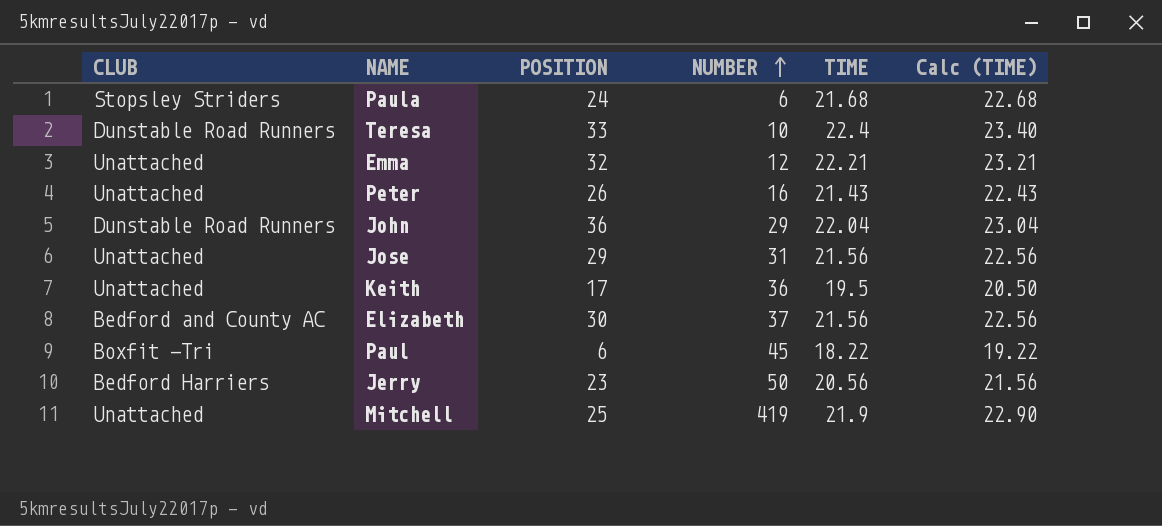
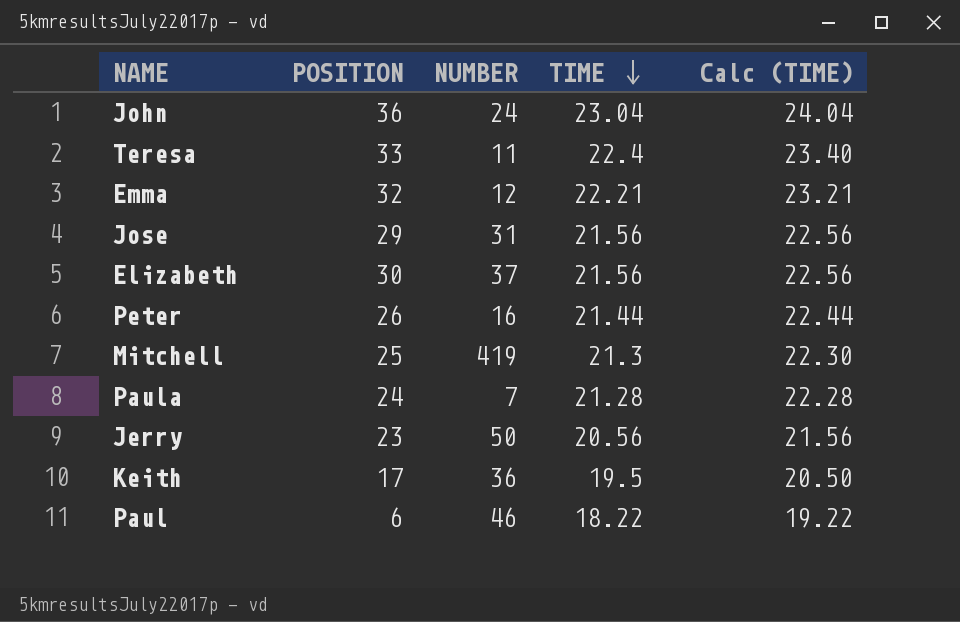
row order: NUMBER ascending -> TIME descending
column CLUB | position: 1 -> none
John | NUMBER: 29 -> 24
John | TIME: 22.04 -> 23.04
John | Calc (TIME): 23.04 -> 24.04
Teresa | NUMBER: 10 -> 11
Peter | TIME: 21.43 -> 21.44
Peter | Calc (TIME): 22.43 -> 22.44
Mitchell | TIME: 21.9 -> 21.3
Mitchell | Calc (TIME): 22.90 -> 22.30
Paula | NUMBER: 6 -> 7
Paula | TIME: 21.68 -> 21.28
Paula | Calc (TIME): 22.68 -> 22.28
Paul | NUMBER: 45 -> 46

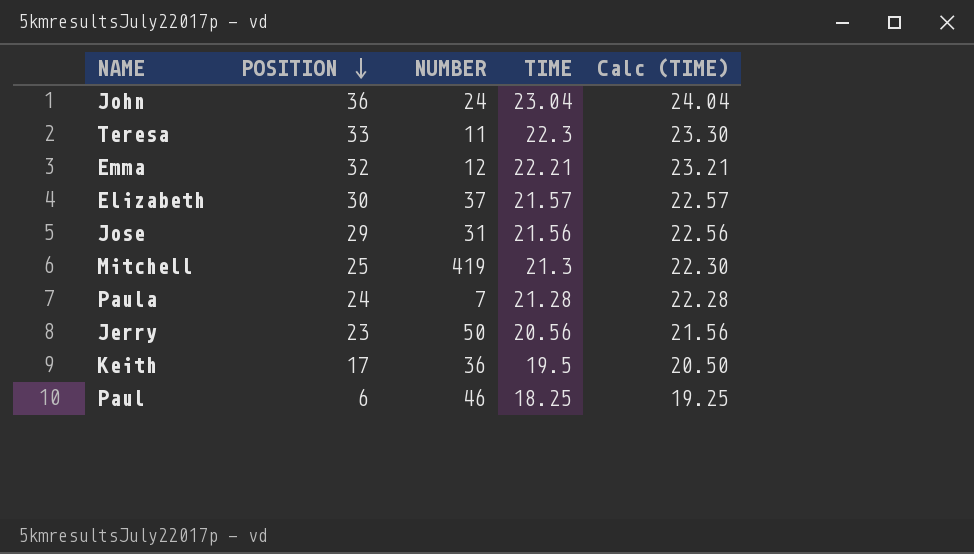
row order: TIME descending -> POSITION descending
row Peter: 26 | 16 | 21.44 | 22.44 -> none
Teresa | TIME: 22.4 -> 22.3
Teresa | Calc (TIME): 23.40 -> 23.30
Elizabeth | TIME: 21.56 -> 21.57
Elizabeth | Calc (TIME): 22.56 -> 22.57
Paul | TIME: 18.22 -> 18.25
Paul | Calc (TIME): 19.22 -> 19.25

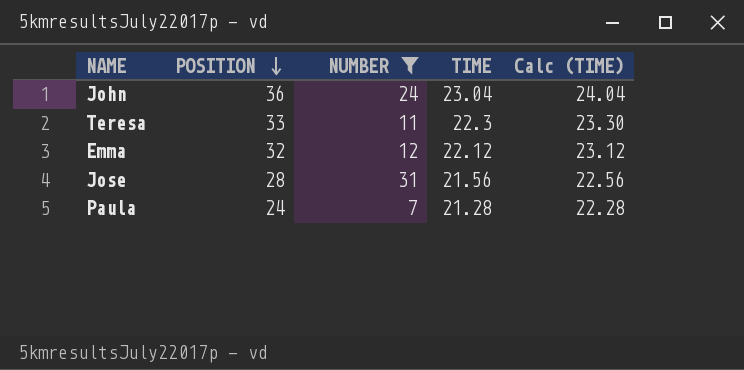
filter: none -> NUMBER <= 31
Emma | TIME: 22.21 -> 22.12
Emma | Calc (TIME): 23.21 -> 23.12
Jose | POSITION: 29 -> 28

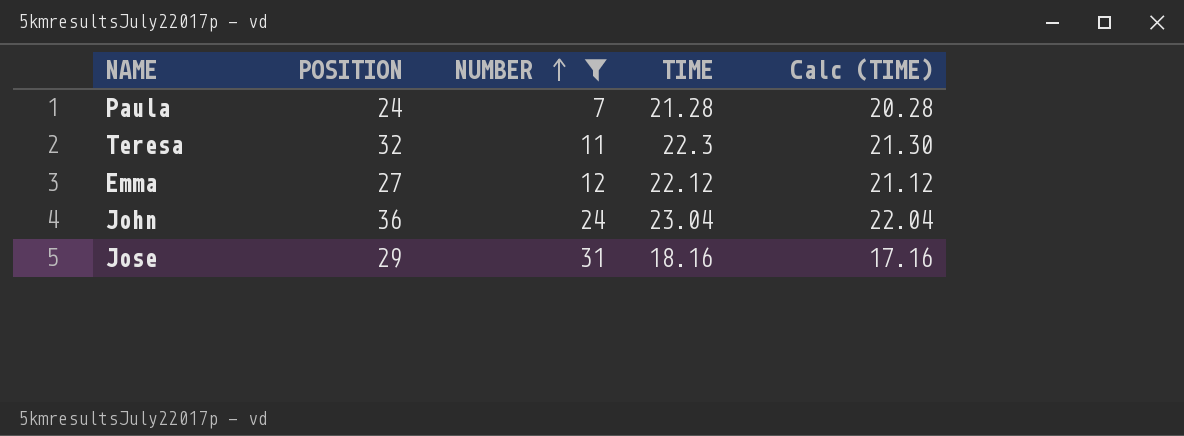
row order: POSITION descending -> NUMBER ascending
column Calc (TIME) | formula: [TIME] + 1 -> [TIME] - 1
Teresa | POSITION: 33 -> 32
Emma | POSITION: 32 -> 27
Jose | POSITION: 28 -> 29
Jose | TIME: 21.56 -> 18.16

